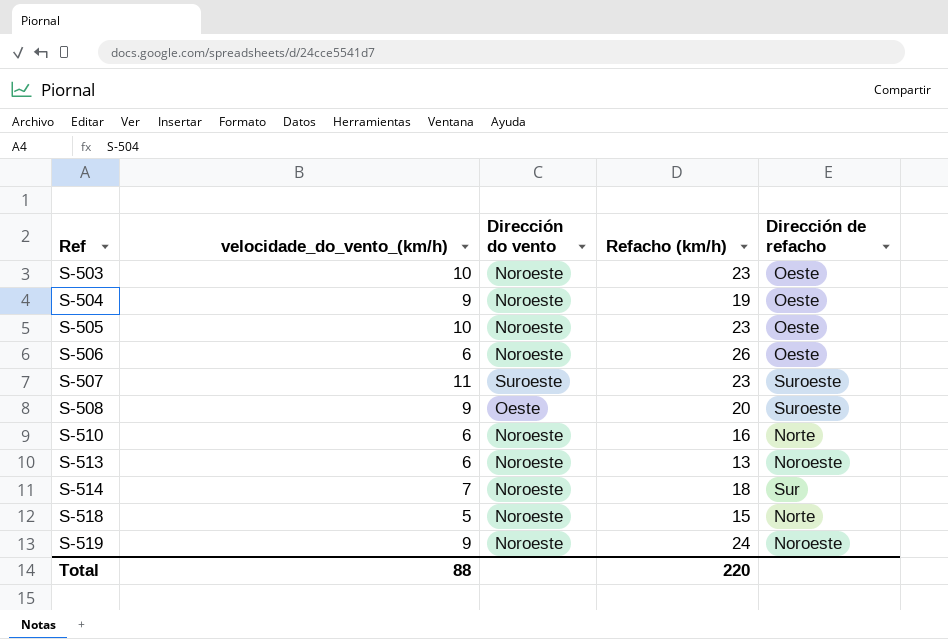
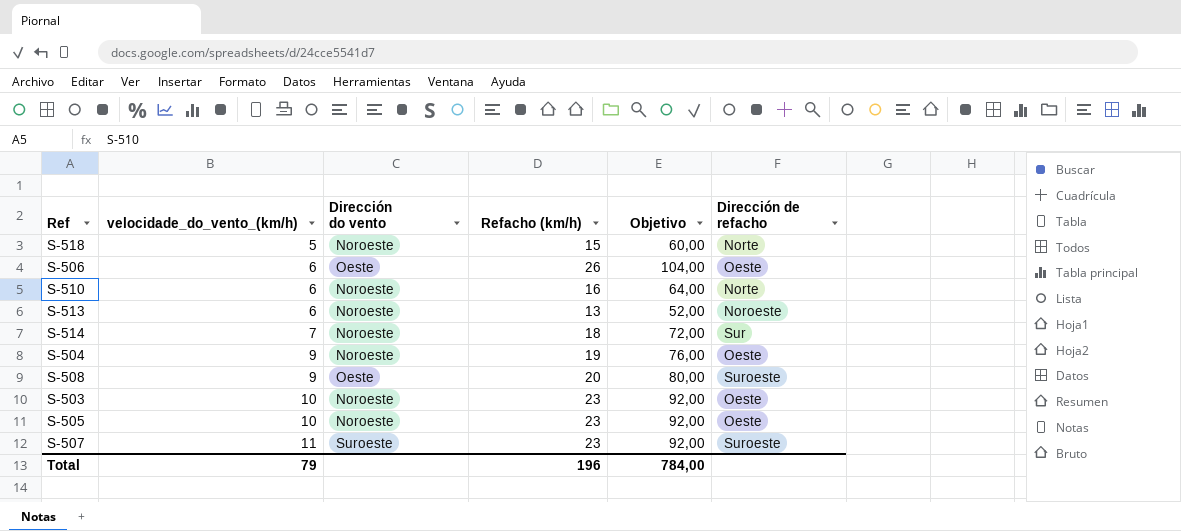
row order: Ref ascending -> velocidade_do_vento_(km/h) ascending
column Objetivo | formula: none -> [Refacho (km/h)] * 4
row S-519: 9 | Noroeste | 24 | Noroeste -> none
S-506 | Dirección do vento: Noroeste -> Oeste
Total | velocidade_do_vento_(km/h): 88 -> 79
Total | Refacho (km/h): 220 -> 196

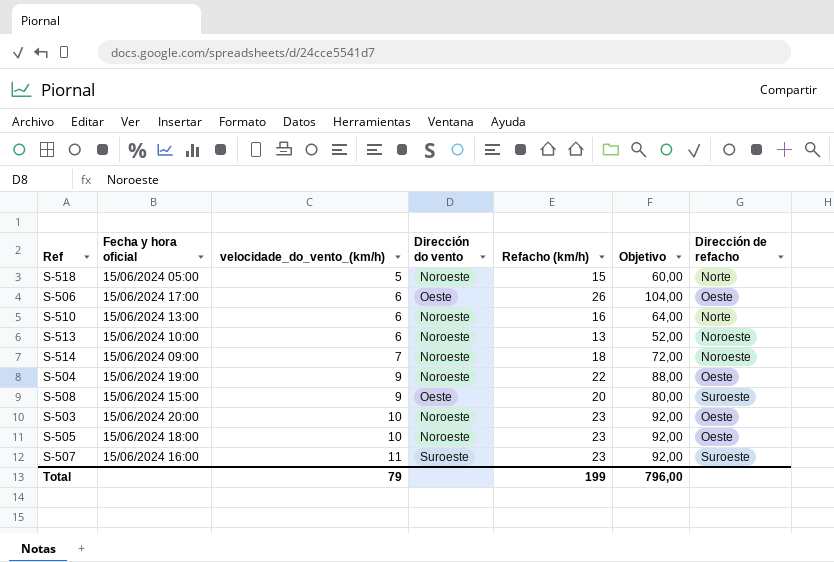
column Fecha y hora oficial | position: none -> 2
S-514 | Dirección de refacho: Sur -> Noroeste
S-504 | Refacho (km/h): 19 -> 22
S-504 | Objetivo: 76,00 -> 88,00
Total | Refacho (km/h): 196 -> 199
Total | Objetivo: 784,00 -> 796,00

